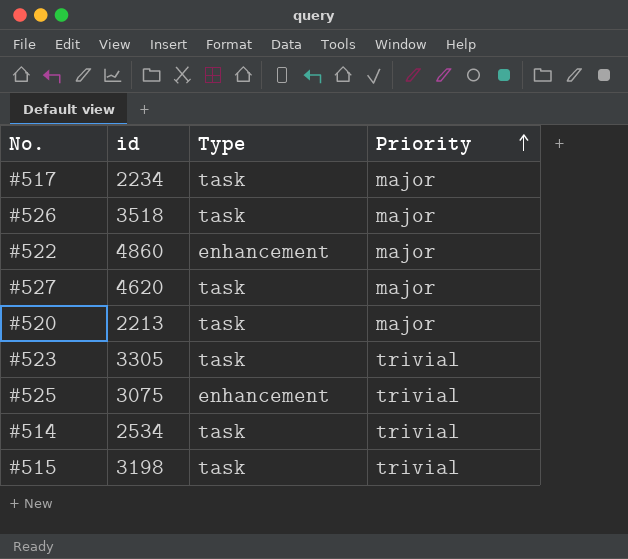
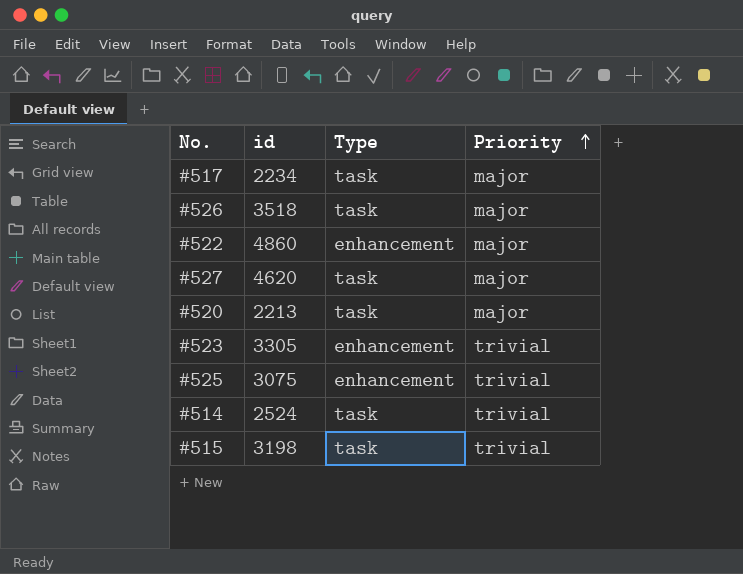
#523 | Type: task -> enhancement
#514 | id: 2534 -> 2524

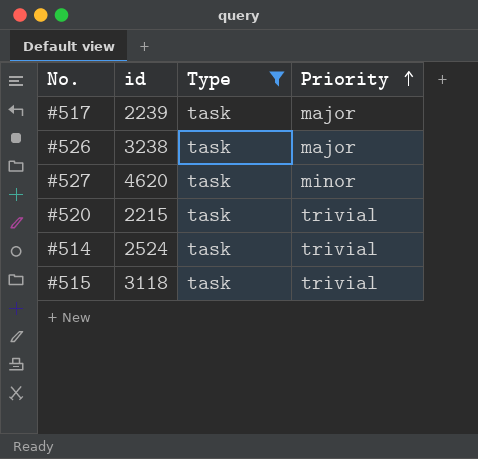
filter: none -> Type = task
#517 | id: 2234 -> 2239
#526 | id: 3518 -> 3238
#527 | Priority: major -> minor
#520 | id: 2213 -> 2215
#520 | Priority: major -> trivial
#515 | id: 3198 -> 3118

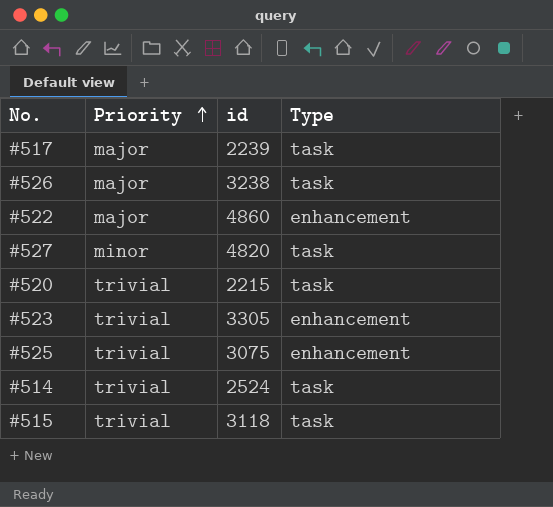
filter: Type = task -> none
column Priority | position: 4 -> 2
#527 | id: 4620 -> 4820

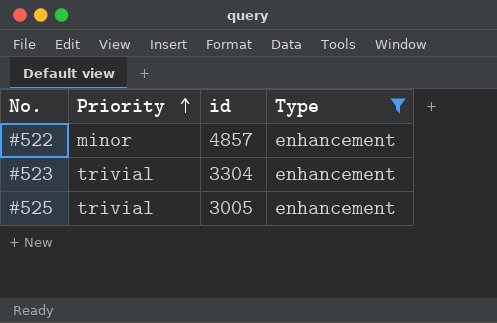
filter: none -> Type = enhancement
#522 | Priority: major -> minor
#522 | id: 4860 -> 4857
#523 | id: 3305 -> 3304
#525 | id: 3075 -> 3005

